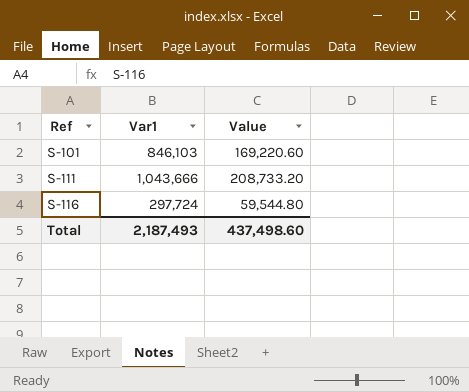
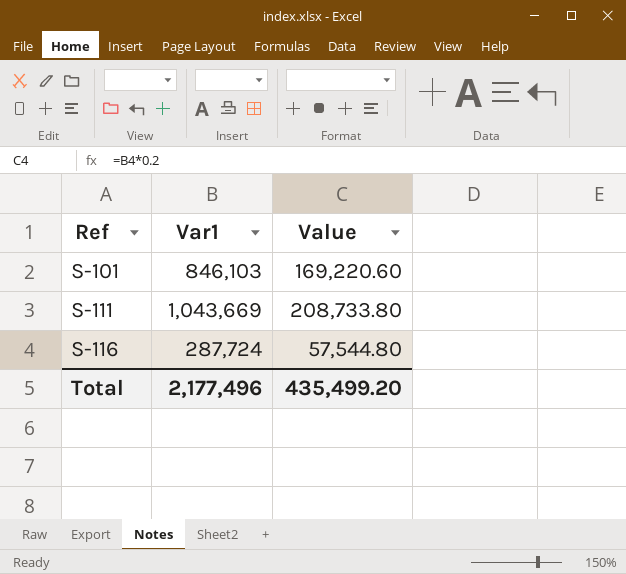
S-111 | Var1: 1,043,666 -> 1,043,669
S-111 | Value: 208,733.20 -> 208,733.80
S-116 | Var1: 297,724 -> 287,724
S-116 | Value: 59,544.80 -> 57,544.80
Total | Var1: 2,187,493 -> 2,177,496
Total | Value: 437,498.60 -> 435,499.20

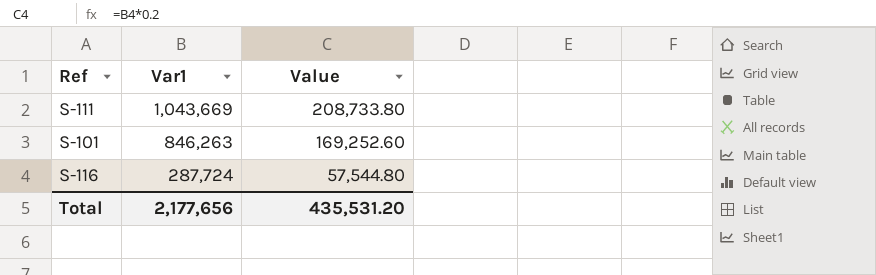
row order: Ref ascending -> Var1 descending
S-101 | Var1: 846,103 -> 846,263
S-101 | Value: 169,220.60 -> 169,252.60
Total | Var1: 2,177,496 -> 2,177,656
Total | Value: 435,499.20 -> 435,531.20

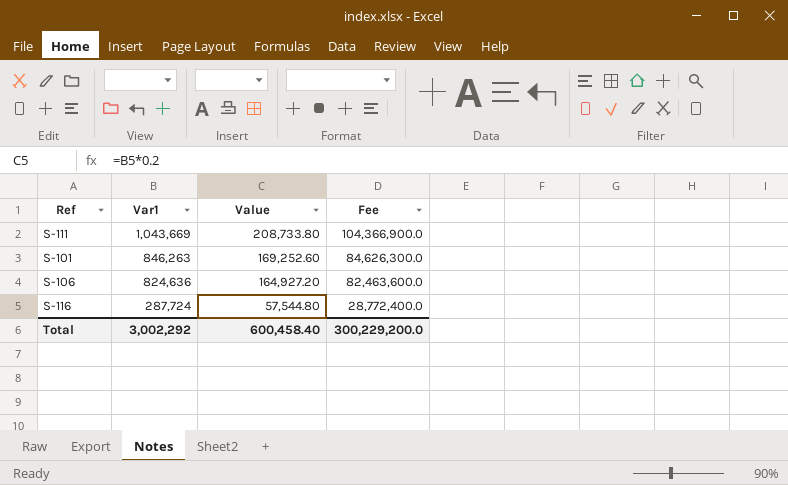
column Fee | formula: none -> [Var1] * 100
row S-106: none -> 824,636 | 164,927.20 | 82,463,600.0
Total | Var1: 2,177,656 -> 3,002,292
Total | Value: 435,531.20 -> 600,458.40

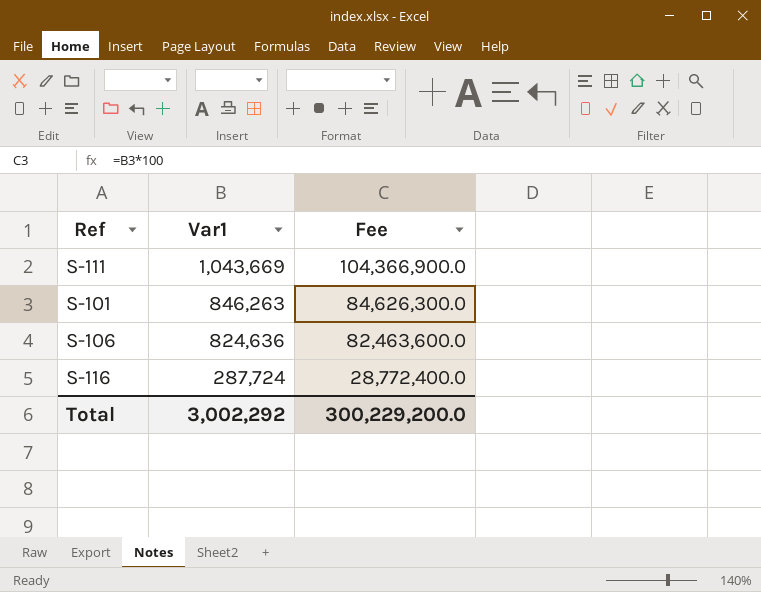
column Value | formula: [Var1] * 0.2 -> none

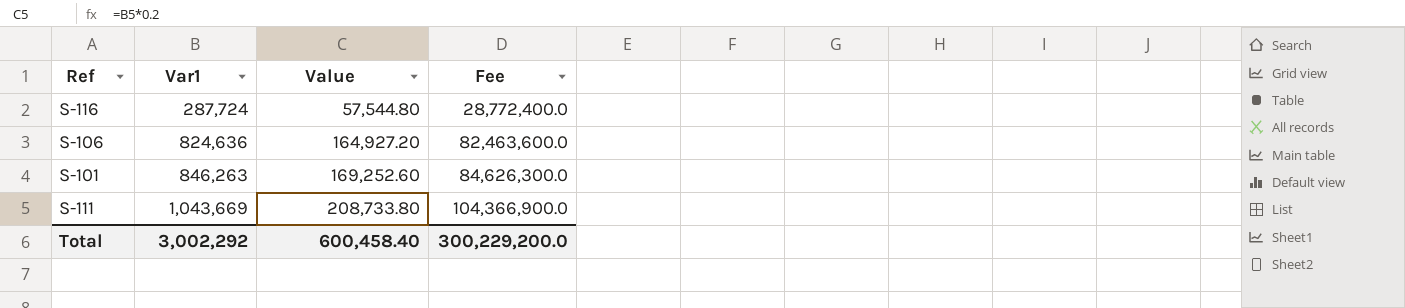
row order: Var1 descending -> Var1 ascending
column Value | formula: none -> [Var1] * 0.2

